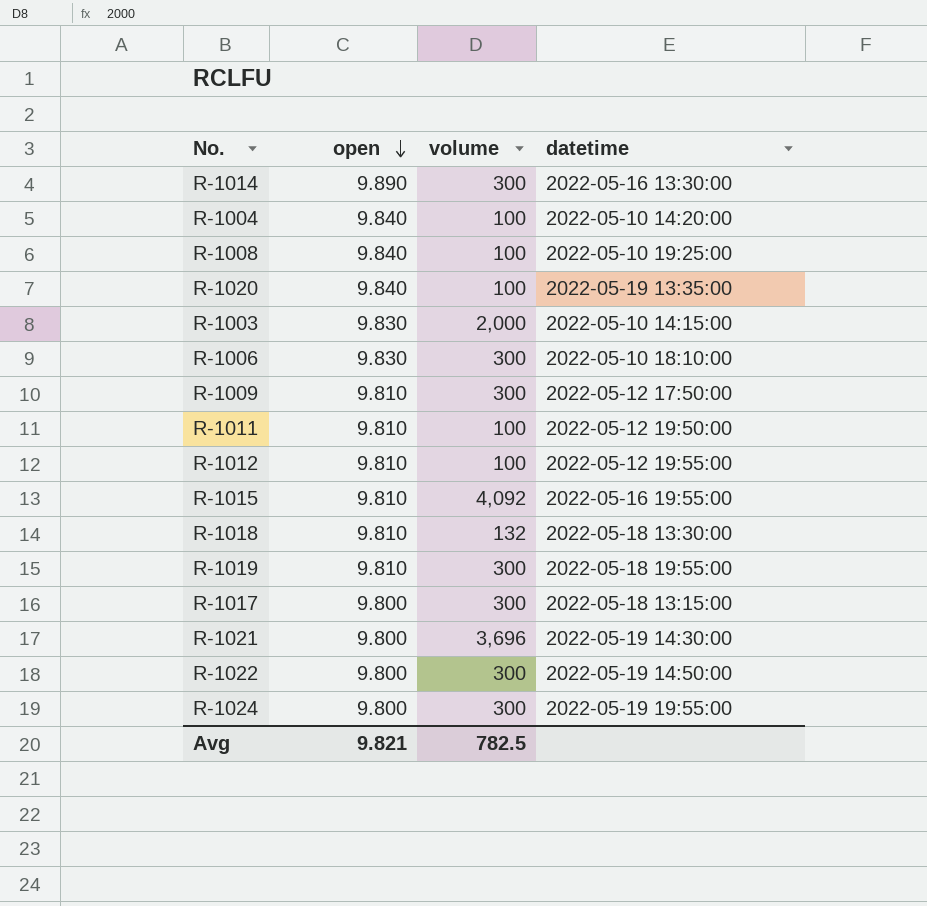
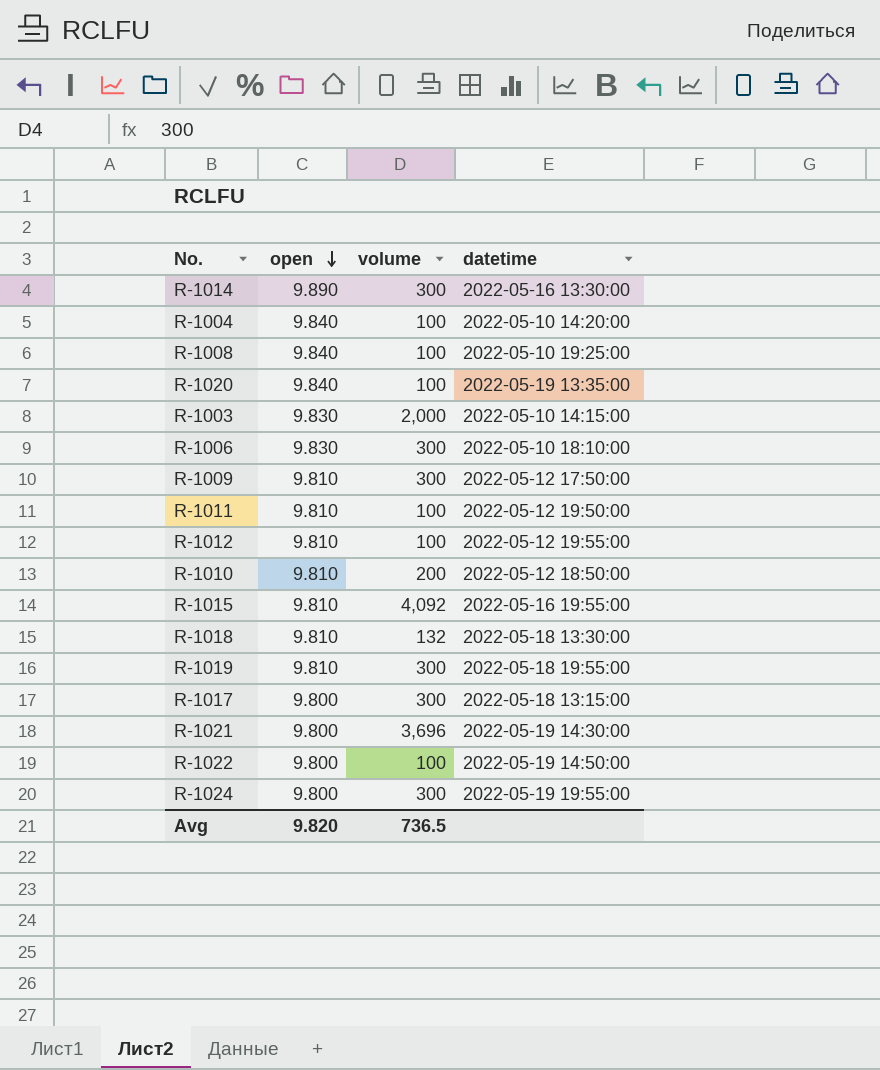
row R-1010: none -> 9.810 | 200 | 2022-05-12 18:50:00
R-1022 | volume: 300 -> 100
Avg | open: 9.821 -> 9.820
Avg | volume: 782.5 -> 736.5

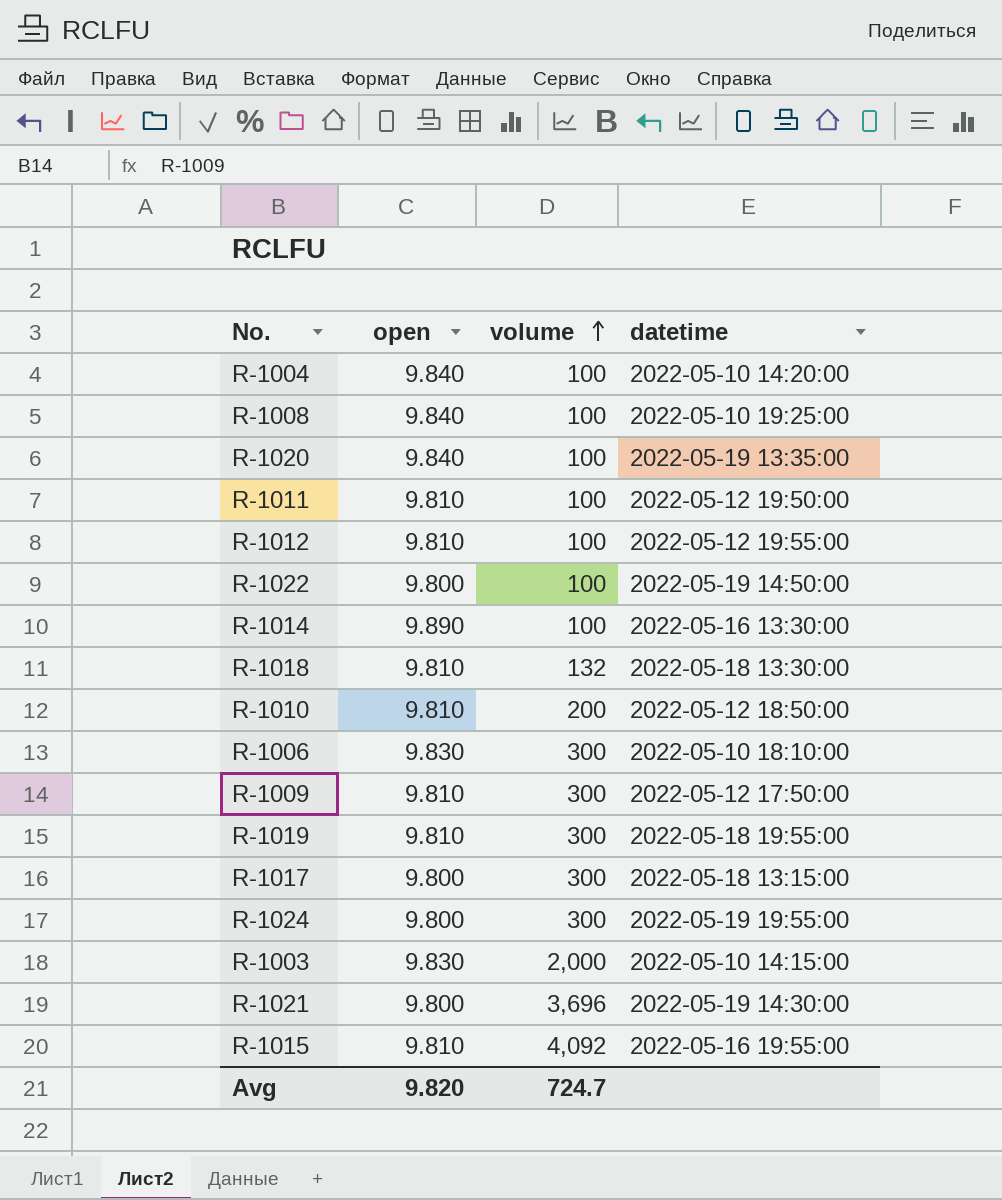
row order: open descending -> volume ascending
R-1014 | volume: 300 -> 100
Avg | volume: 736.5 -> 724.7

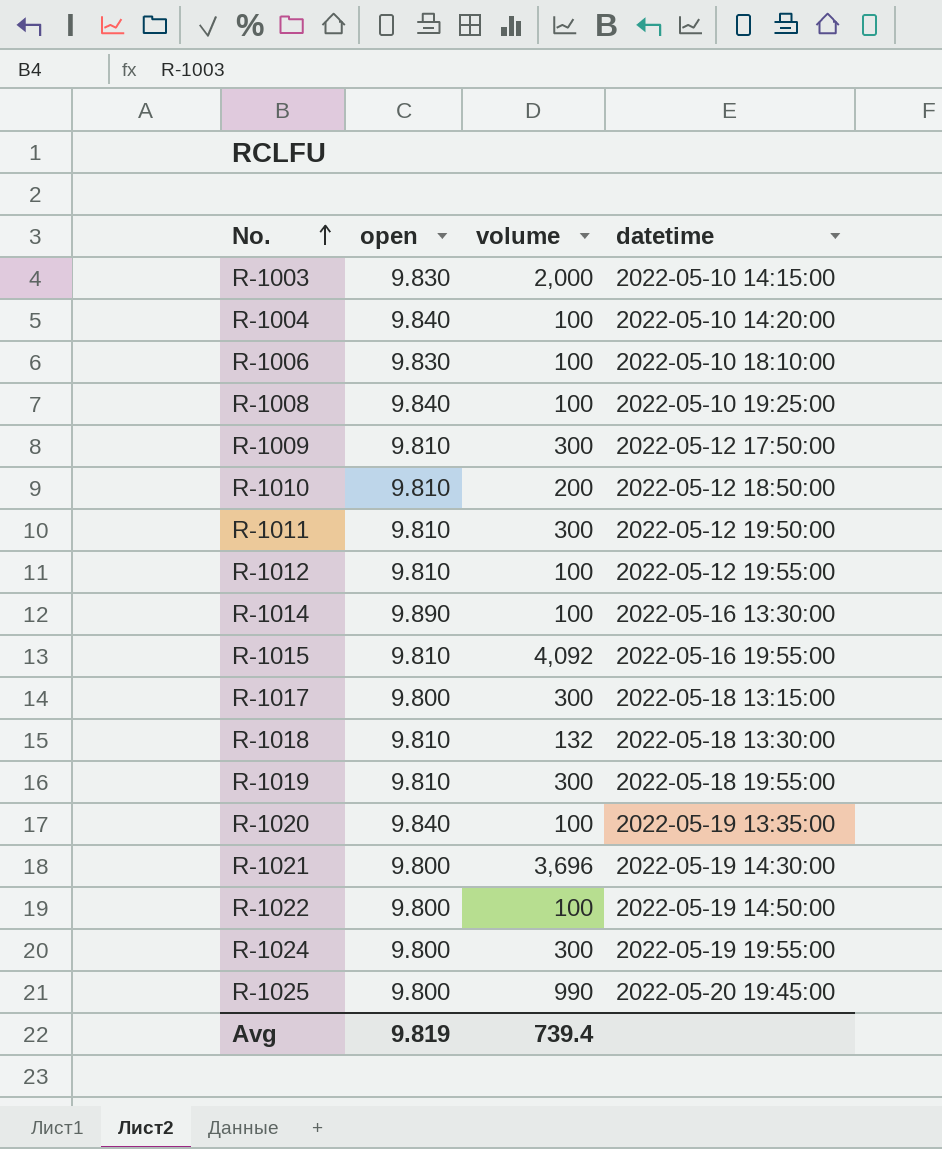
row order: volume ascending -> No. ascending
R-1006 | volume: 300 -> 100
R-1011 | volume: 100 -> 300
row R-1025: none -> 9.800 | 990 | 2022-05-20 19:45:00
Avg | open: 9.820 -> 9.819
Avg | volume: 724.7 -> 739.4

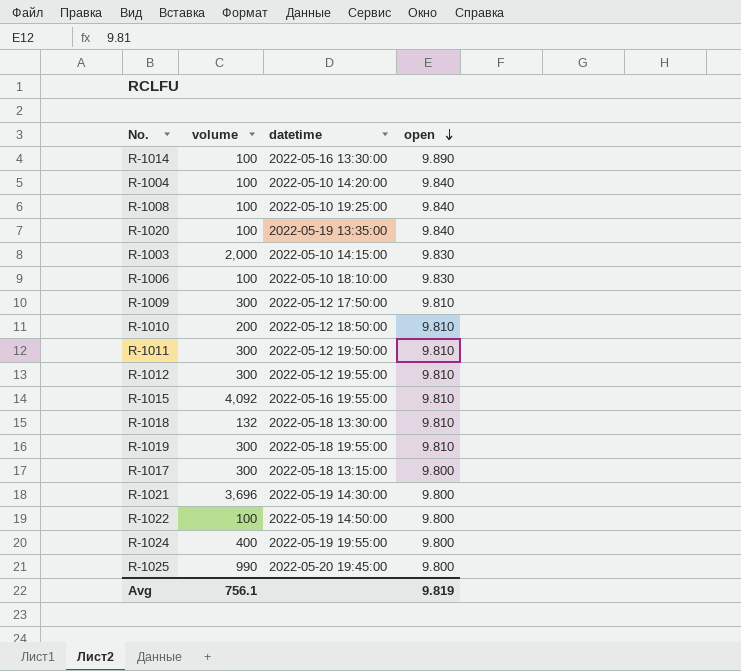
row order: No. ascending -> open descending
column open | position: 2 -> 4
R-1012 | volume: 100 -> 300
R-1024 | volume: 300 -> 400
Avg | volume: 739.4 -> 756.1

